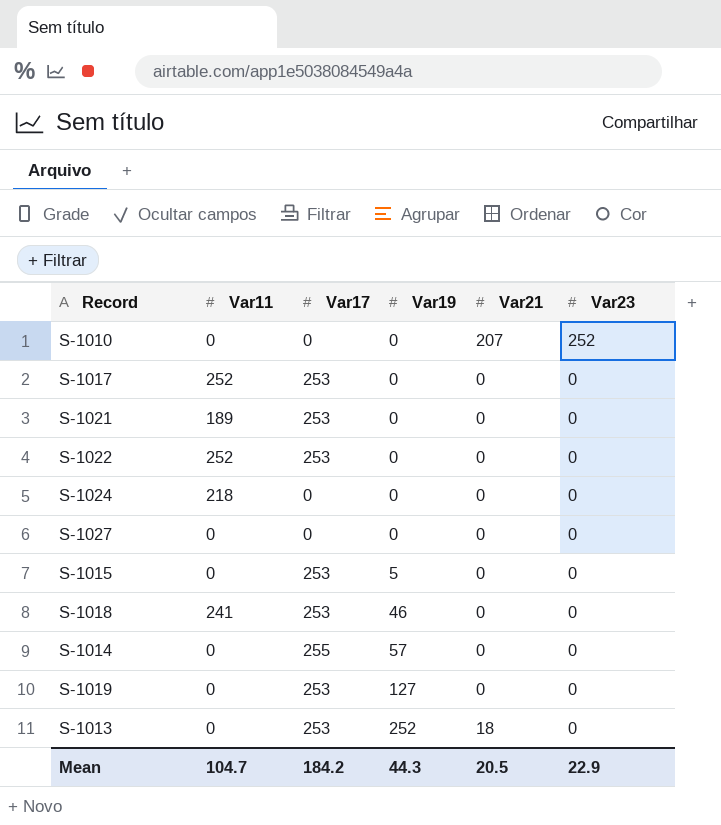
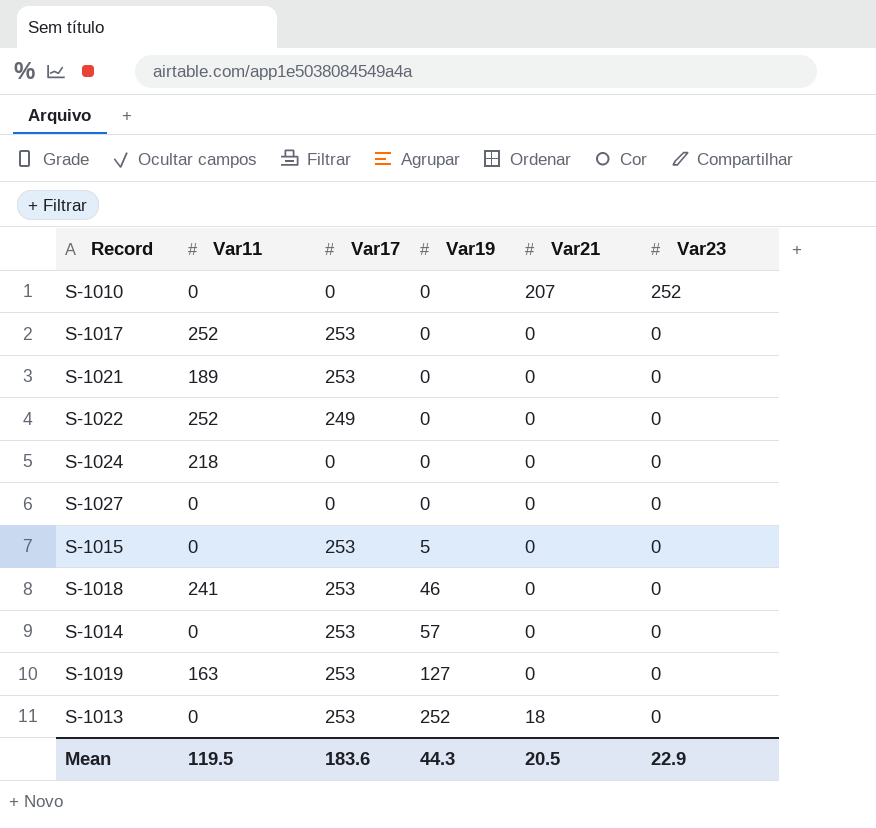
S-1022 | Var17: 253 -> 249
S-1014 | Var17: 255 -> 253
S-1019 | Var11: 0 -> 163
Mean | Var11: 104.7 -> 119.5
Mean | Var17: 184.2 -> 183.6

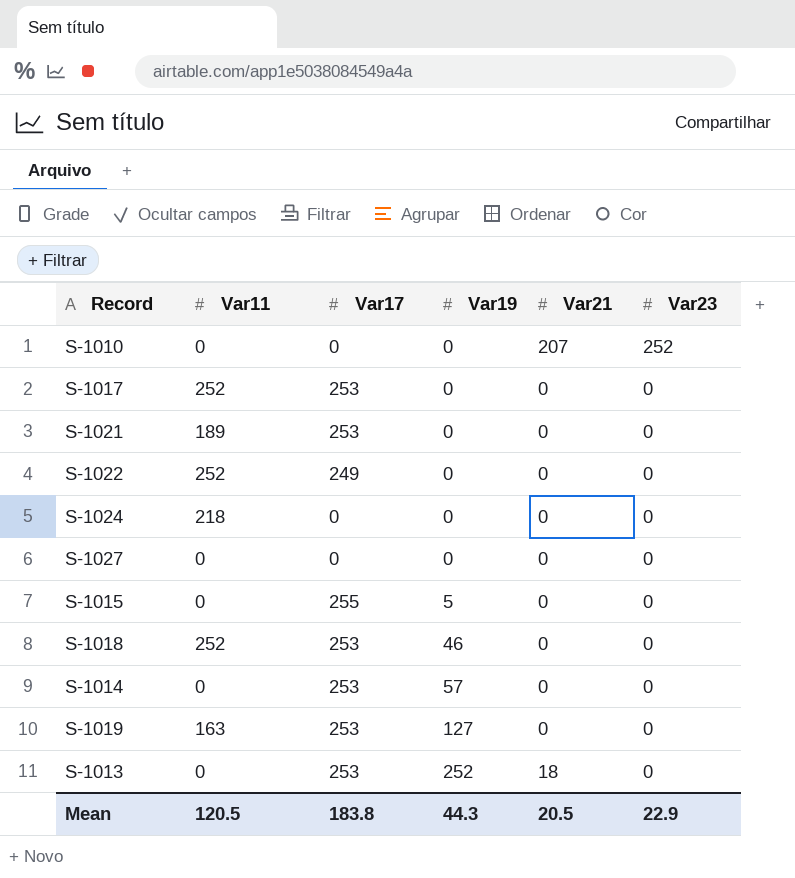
S-1015 | Var17: 253 -> 255
S-1018 | Var11: 241 -> 252
Mean | Var11: 119.5 -> 120.5
Mean | Var17: 183.6 -> 183.8

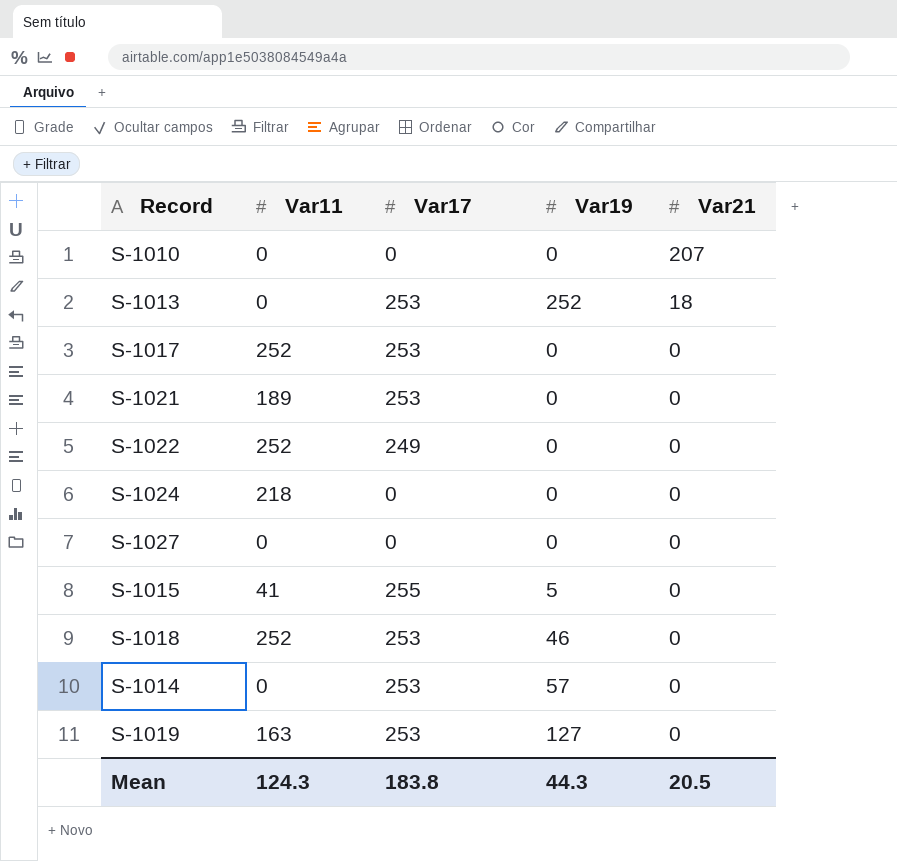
row order: Var19 ascending -> Var21 descending
column Var23 | position: 6 -> none
S-1015 | Var11: 0 -> 41
Mean | Var11: 120.5 -> 124.3

